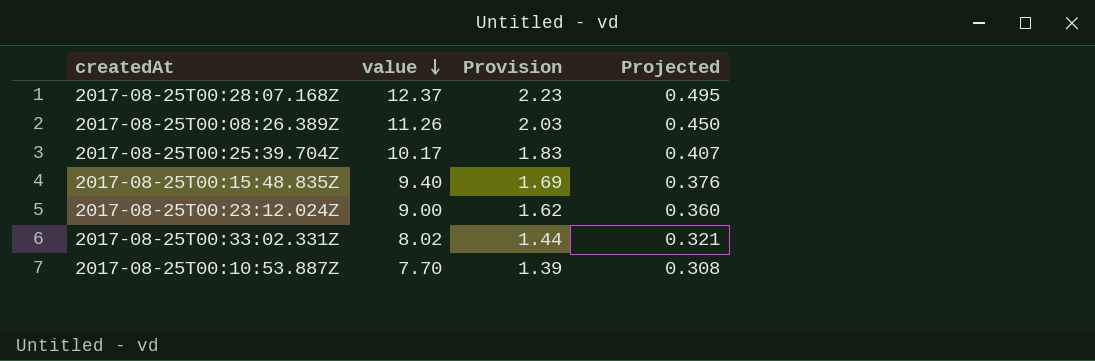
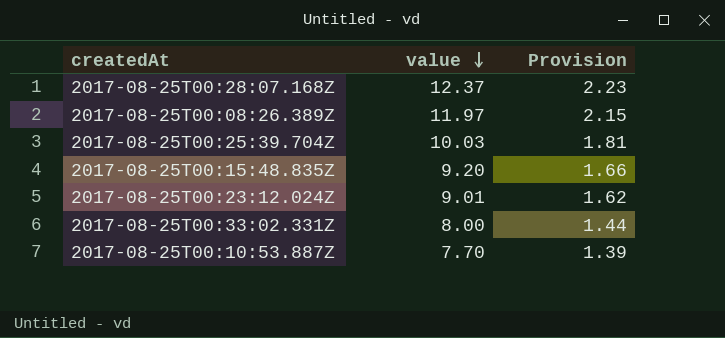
column Projected | formula: [value] * 0.04 -> none
2017-08-25T00:08:26.389Z | value: 11.26 -> 11.97
2017-08-25T00:08:26.389Z | Provision: 2.03 -> 2.15
2017-08-25T00:25:39.704Z | value: 10.17 -> 10.03
2017-08-25T00:25:39.704Z | Provision: 1.83 -> 1.81
2017-08-25T00:15:48.835Z | value: 9.40 -> 9.20
2017-08-25T00:15:48.835Z | Provision: 1.69 -> 1.66
2017-08-25T00:23:12.024Z | value: 9.00 -> 9.01
2017-08-25T00:33:02.331Z | value: 8.02 -> 8.00

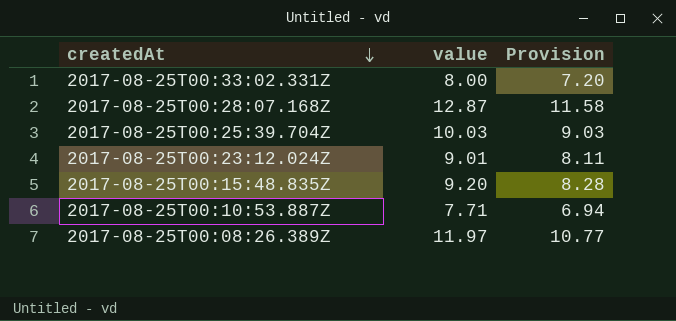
row order: value descending -> createdAt descending
column Provision | formula: [value] * 0.18 -> [value] * 0.9
2017-08-25T00:28:07.168Z | value: 12.37 -> 12.87
2017-08-25T00:10:53.887Z | value: 7.70 -> 7.71

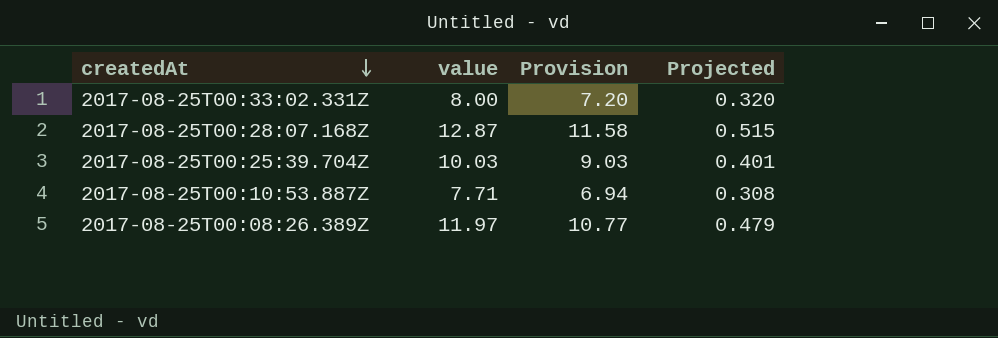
column Projected | formula: none -> [value] * 0.04
row 2017-08-25T00:23:12.024Z: 9.01 | 8.11 -> none
row 2017-08-25T00:15:48.835Z: 9.20 | 8.28 -> none

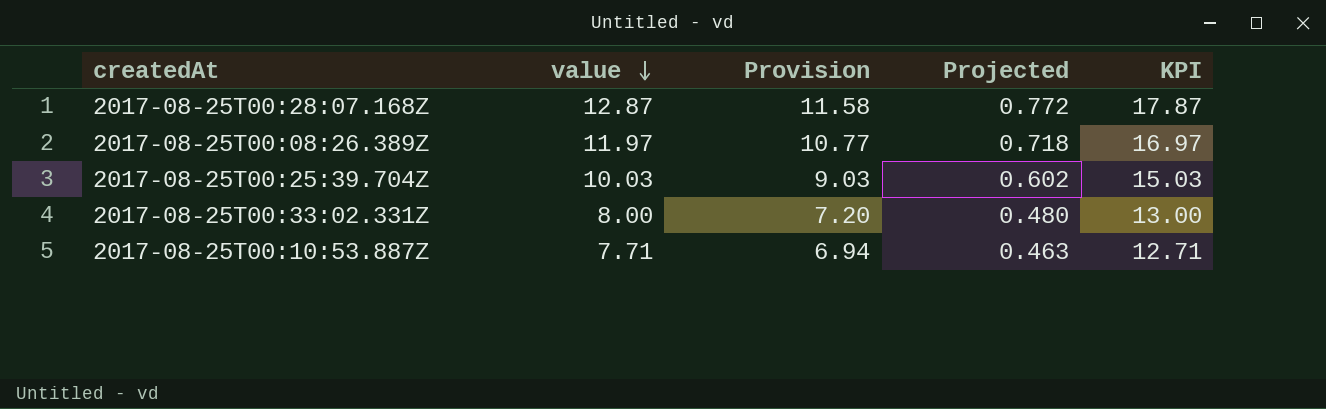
row order: createdAt descending -> value descending
column Projected | formula: [value] * 0.04 -> [value] * 0.06
column KPI | formula: none -> [value] + 5

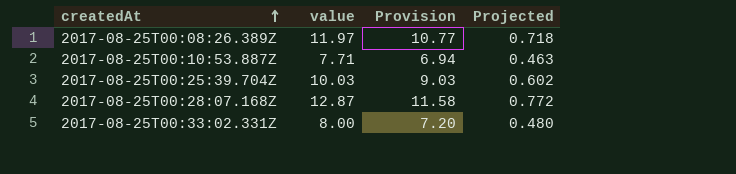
row order: value descending -> createdAt ascending
column KPI | formula: [value] + 5 -> none

